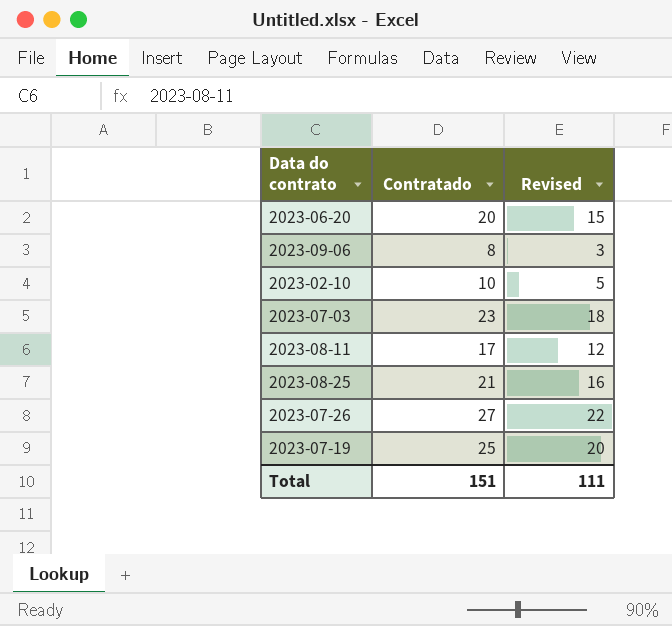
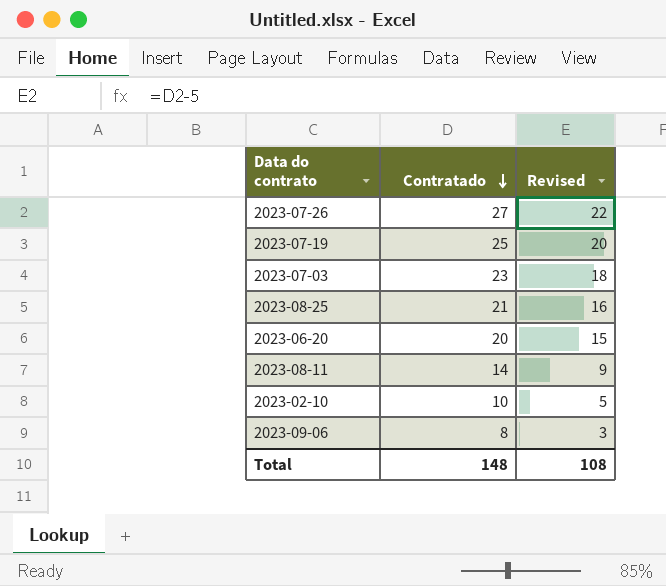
row order: none -> Contratado descending
2023-08-11 | Contratado: 17 -> 14
2023-08-11 | Revised: 12 -> 9
Total | Contratado: 151 -> 148
Total | Revised: 111 -> 108

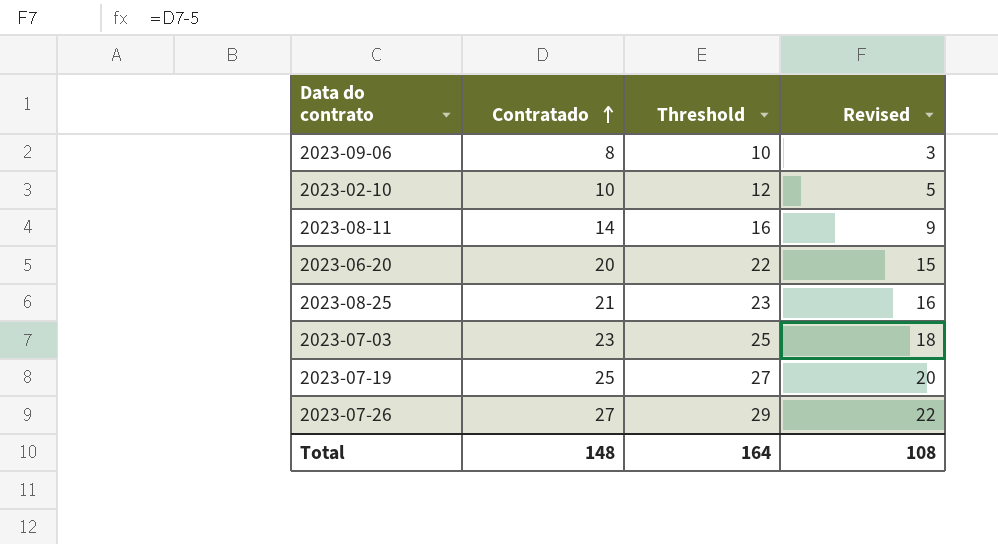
row order: Contratado descending -> Contratado ascending
column Threshold | formula: none -> [Contratado] + 2

